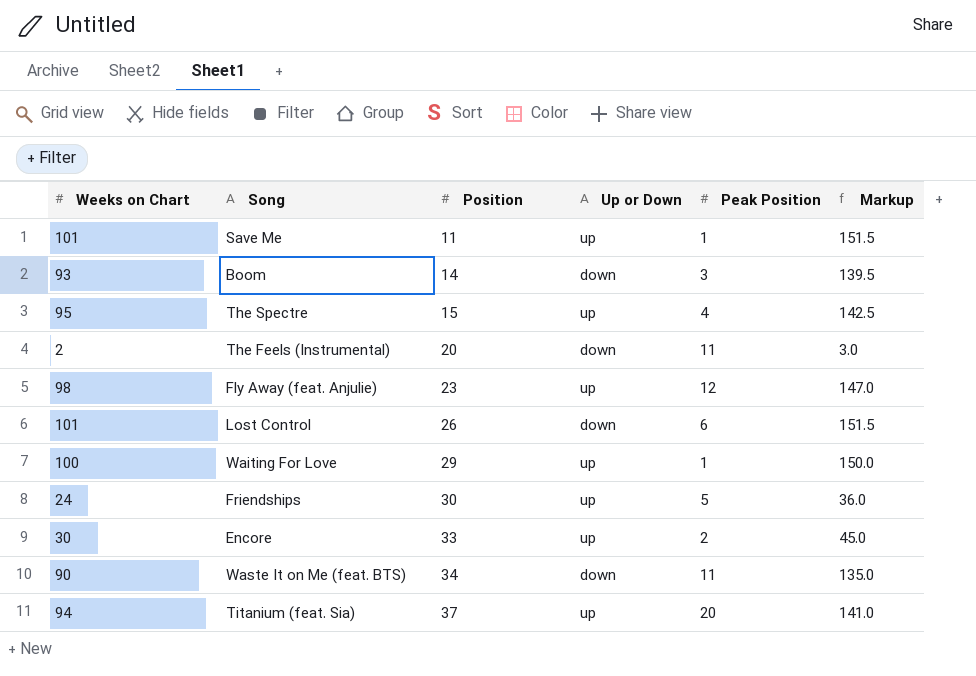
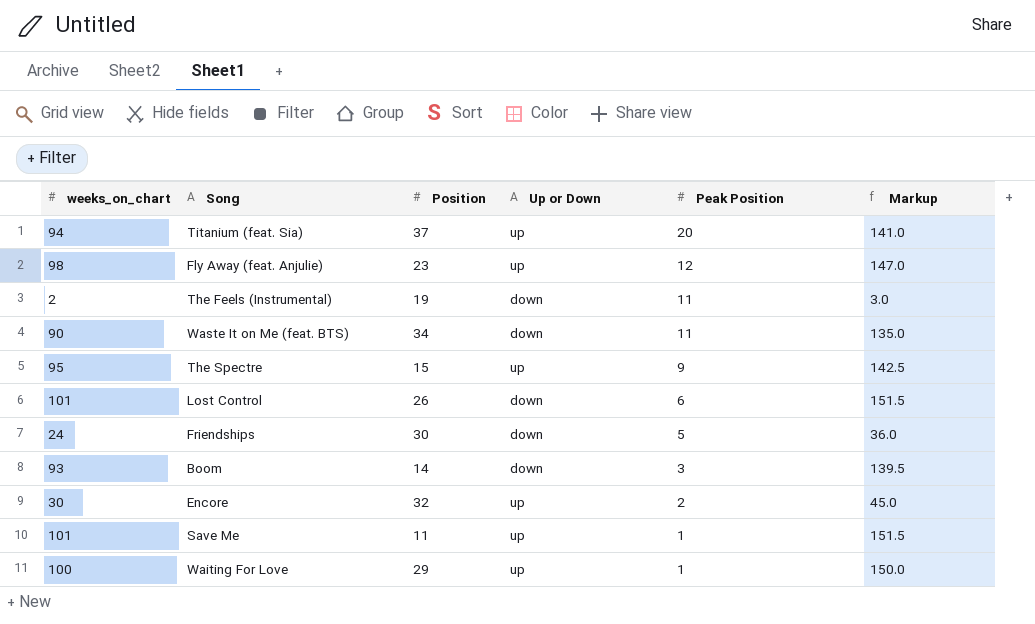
row order: Position ascending -> Peak Position descending
column name: Weeks on Chart -> weeks_on_chart
The Feels (Instrumental) | Position: 20 -> 19
The Spectre | Peak Position: 4 -> 9
Friendships | Up or Down: up -> down
Encore | Position: 33 -> 32

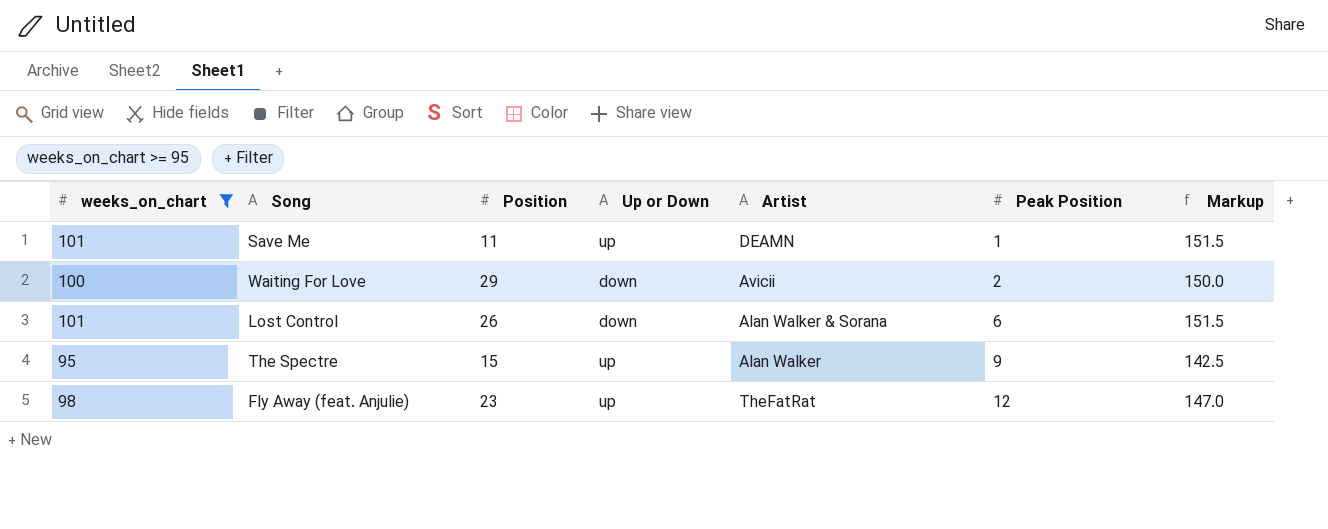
filter: none -> weeks_on_chart >= 95
row order: Peak Position descending -> Peak Position ascending
column Artist | position: none -> 5
Waiting For Love | Up or Down: up -> down
Waiting For Love | Peak Position: 1 -> 2

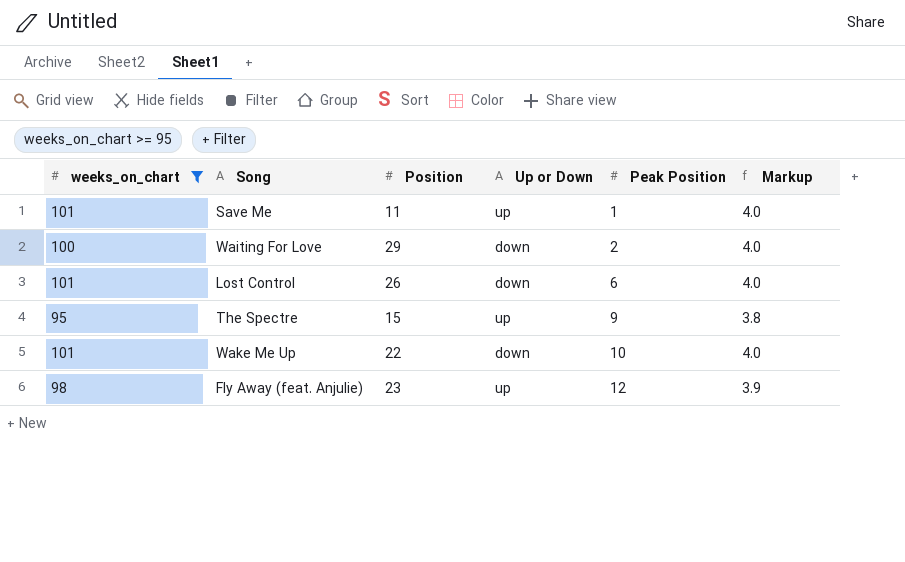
column Artist | position: 5 -> none
column Markup | formula: [weeks_on_chart] * 1.5 -> [weeks_on_chart] * 0.04
row Wake Me Up: none -> 101 | 22 | down | 10 | 4.0

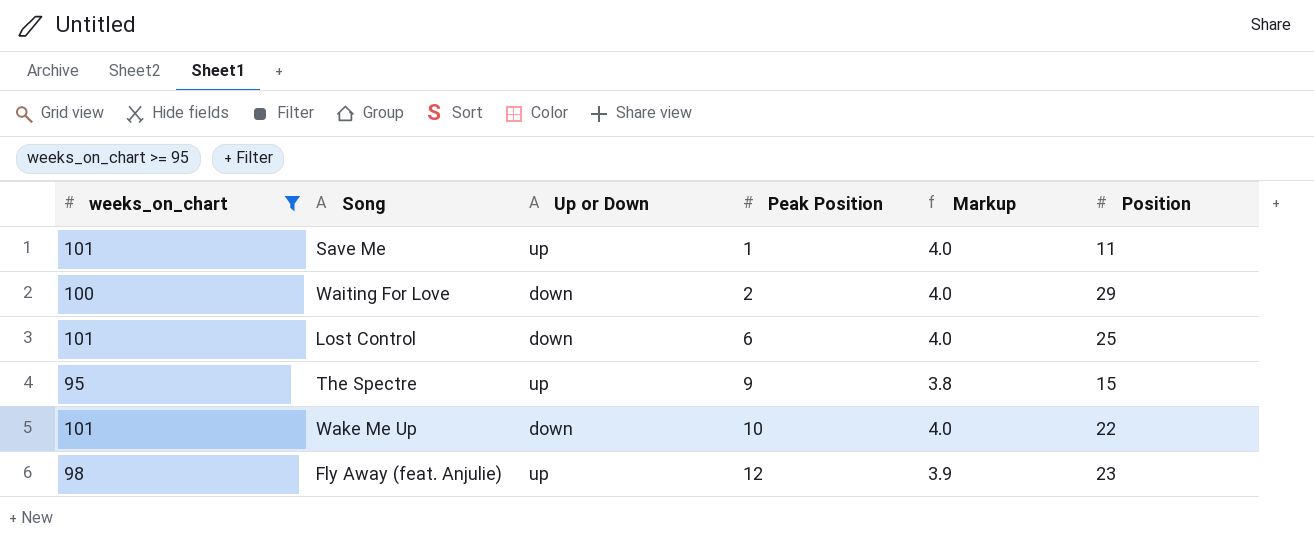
column Position | position: 3 -> 6
Lost Control | Position: 26 -> 25

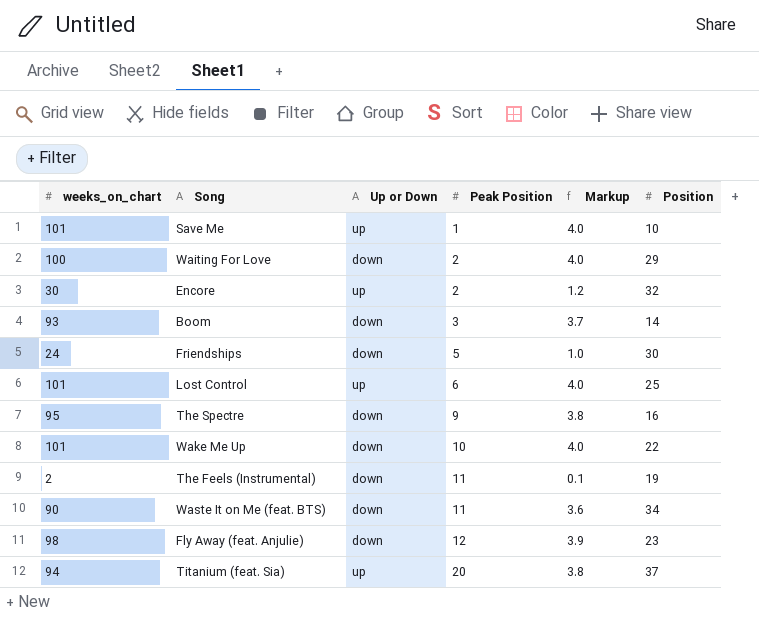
filter: weeks_on_chart >= 95 -> none
Save Me | Position: 11 -> 10
Lost Control | Up or Down: down -> up
The Spectre | Up or Down: up -> down
The Spectre | Position: 15 -> 16
Fly Away (feat. Anjulie) | Up or Down: up -> down

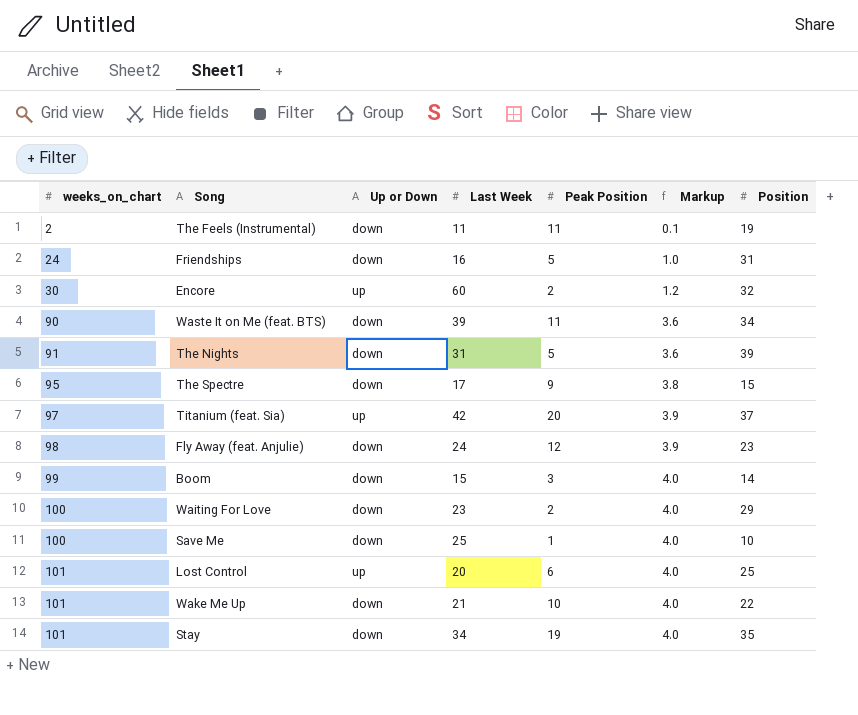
row order: Peak Position ascending -> weeks_on_chart ascending
column Last Week | position: none -> 4
Friendships | Position: 30 -> 31
row The Nights: none -> 91 | down | 31 | 5 | 3.6 | 39
The Spectre | Position: 16 -> 15
Titanium (feat. Sia) | weeks_on_chart: 94 -> 97
Titanium (feat. Sia) | Markup: 3.8 -> 3.9
Boom | weeks_on_chart: 93 -> 99
Boom | Markup: 3.7 -> 4.0
Save Me | weeks_on_chart: 101 -> 100
Save Me | Up or Down: up -> down
row Stay: none -> 101 | down | 34 | 19 | 4.0 | 35

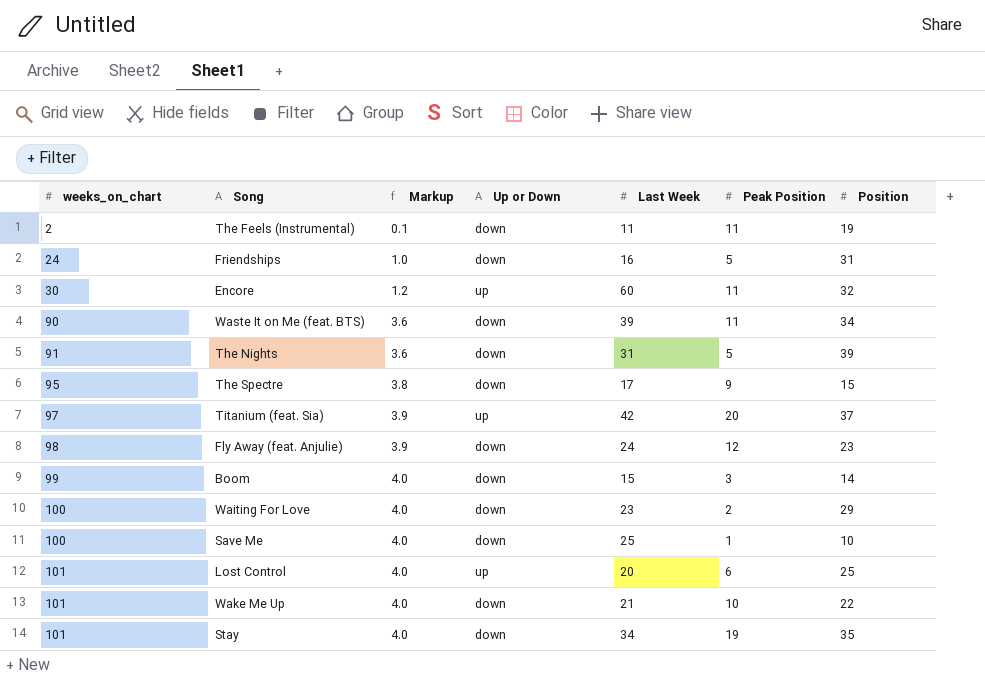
column Markup | position: 6 -> 3
Encore | Peak Position: 2 -> 11

